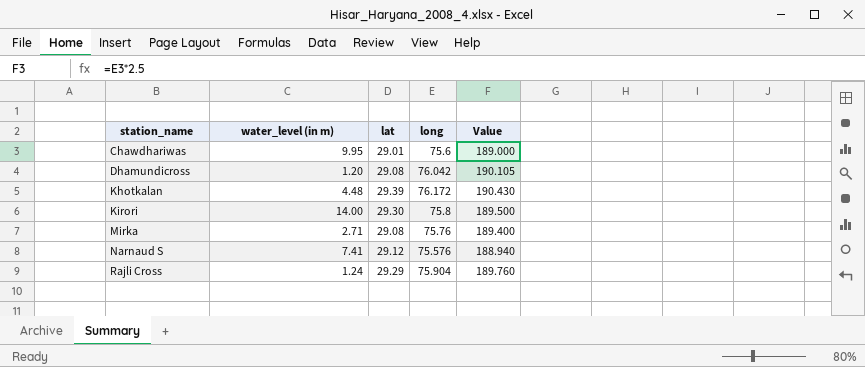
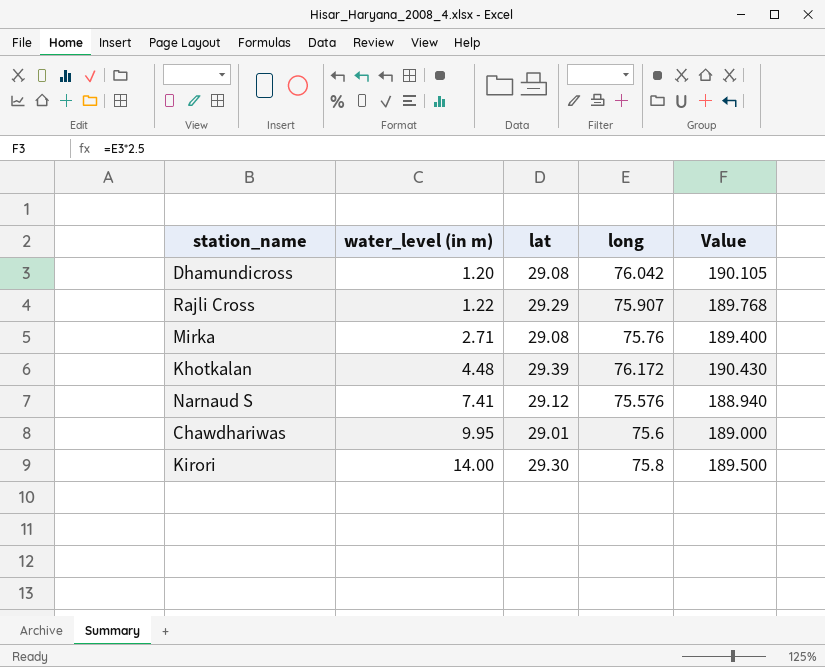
row order: station_name ascending -> water_level (in m) ascending
Rajli Cross | water_level (in m): 1.24 -> 1.22
Rajli Cross | long: 75.904 -> 75.907
Rajli Cross | Value: 189.760 -> 189.768

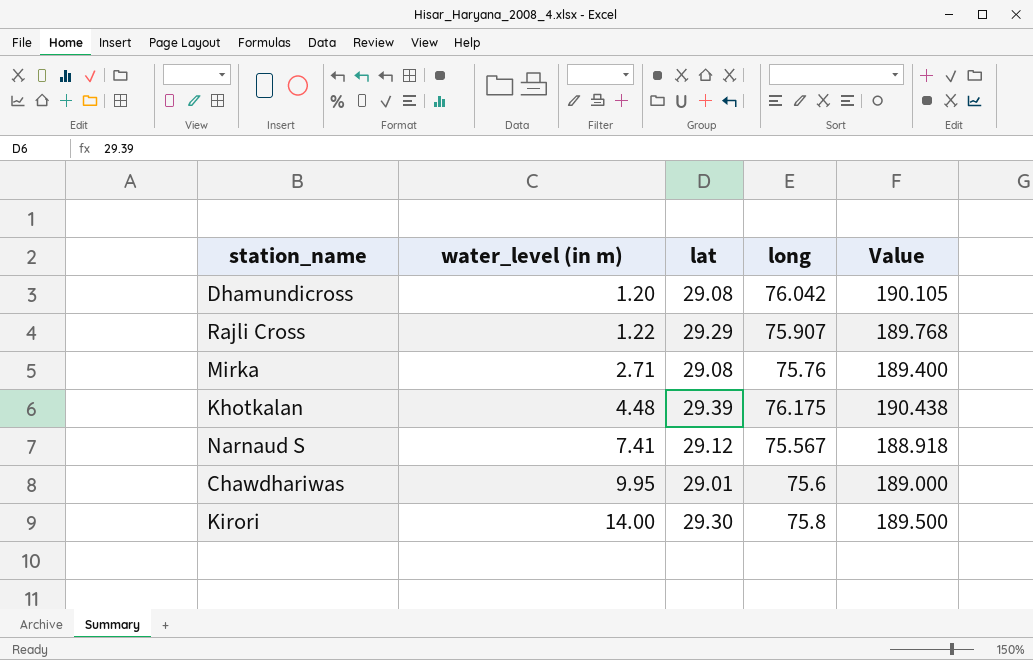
Khotkalan | long: 76.172 -> 76.175
Khotkalan | Value: 190.430 -> 190.438
Narnaud S | long: 75.576 -> 75.567
Narnaud S | Value: 188.940 -> 188.918

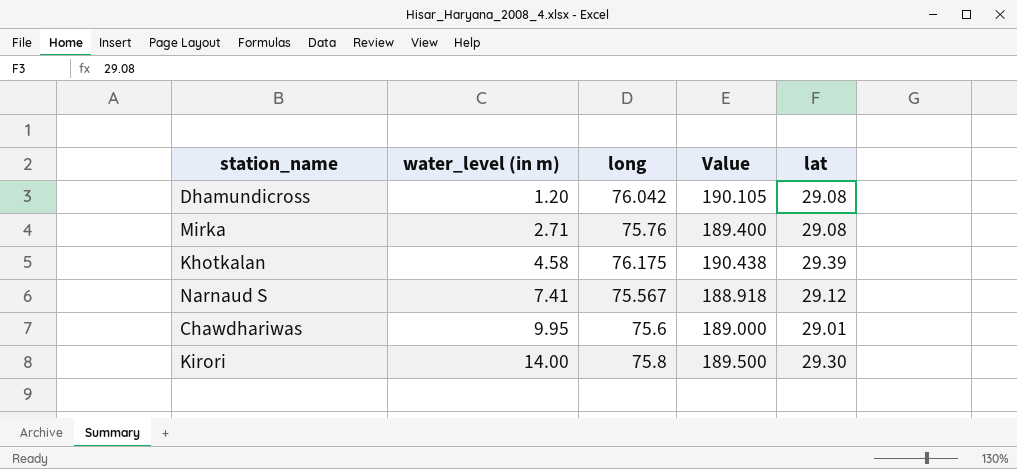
column lat | position: 3 -> 5
row Rajli Cross: 1.22 | 29.29 | 75.907 | 189.768 -> none
Khotkalan | water_level (in m): 4.48 -> 4.58

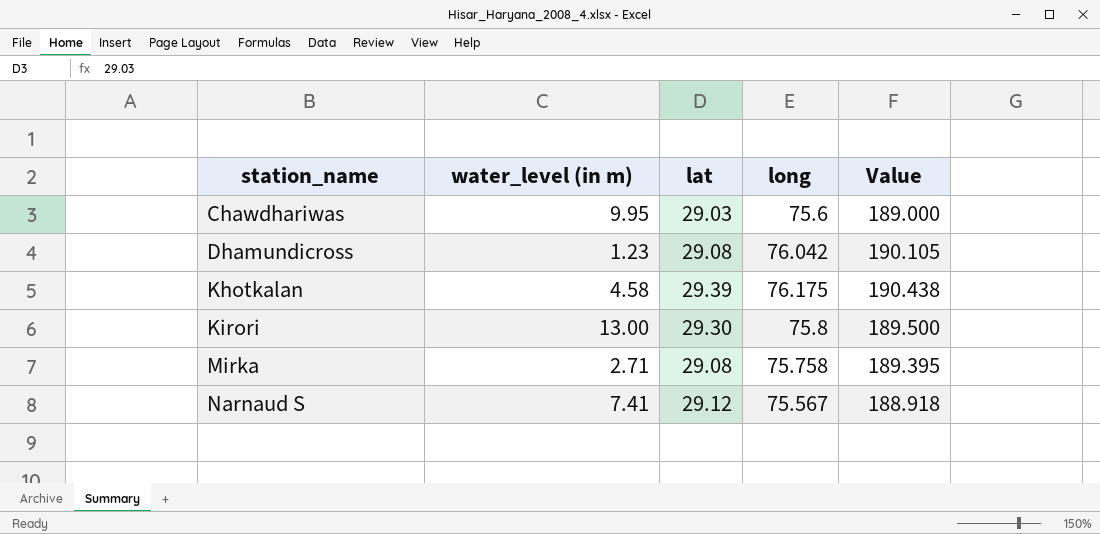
row order: water_level (in m) ascending -> station_name ascending
column lat | position: 5 -> 3
Chawdhariwas | lat: 29.01 -> 29.03
Dhamundicross | water_level (in m): 1.20 -> 1.23
Kirori | water_level (in m): 14.00 -> 13.00
Mirka | long: 75.76 -> 75.758
Mirka | Value: 189.400 -> 189.395

